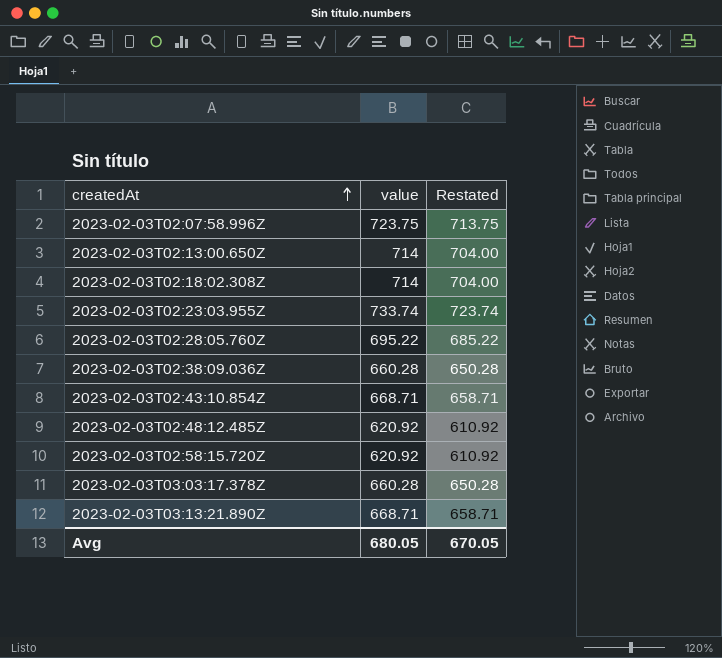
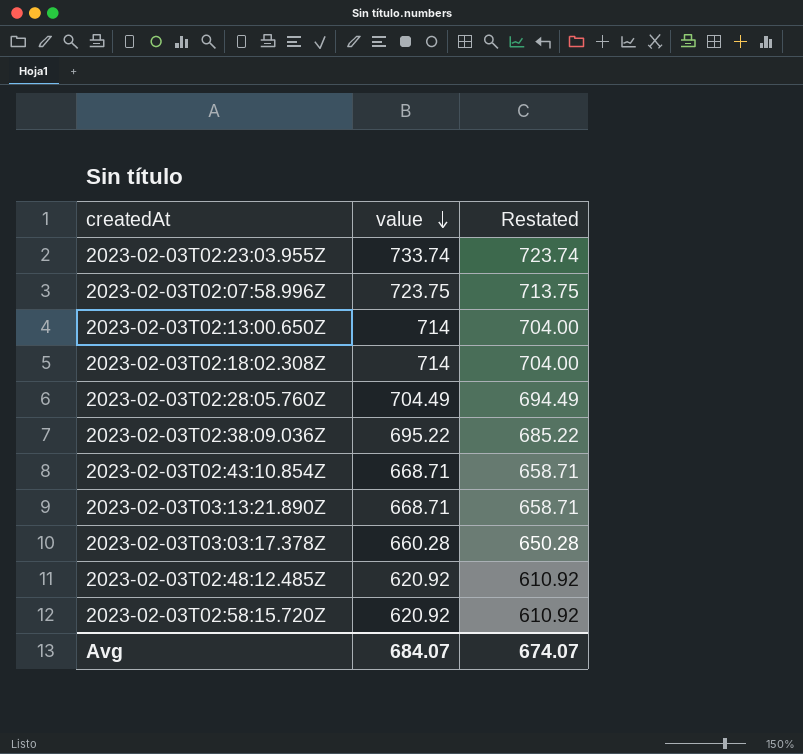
row order: createdAt ascending -> value descending
2023-02-03T02:28:05.760Z | value: 695.22 -> 704.49
2023-02-03T02:28:05.760Z | Restated: 685.22 -> 694.49
2023-02-03T02:38:09.036Z | value: 660.28 -> 695.22
2023-02-03T02:38:09.036Z | Restated: 650.28 -> 685.22
Avg | value: 680.05 -> 684.07
Avg | Restated: 670.05 -> 674.07

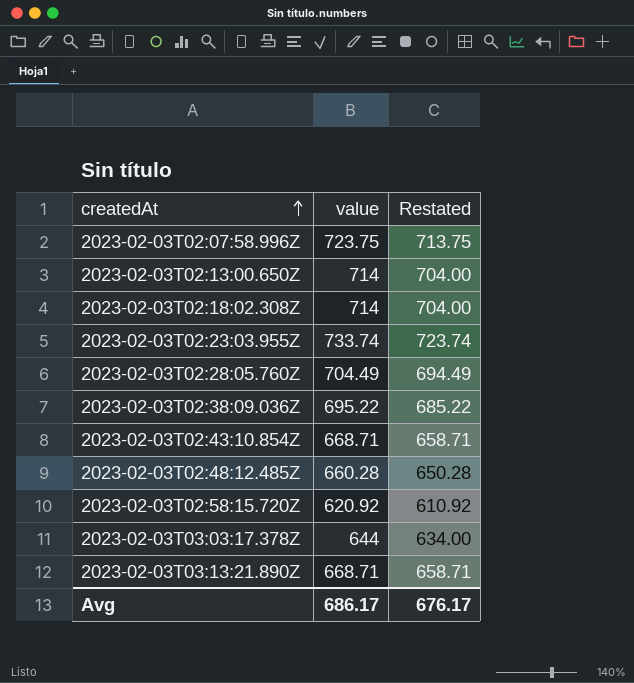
row order: value descending -> createdAt ascending
2023-02-03T02:48:12.485Z | value: 620.92 -> 660.28
2023-02-03T02:48:12.485Z | Restated: 610.92 -> 650.28
2023-02-03T03:03:17.378Z | value: 660.28 -> 644
2023-02-03T03:03:17.378Z | Restated: 650.28 -> 634.00
Avg | value: 684.07 -> 686.17
Avg | Restated: 674.07 -> 676.17

